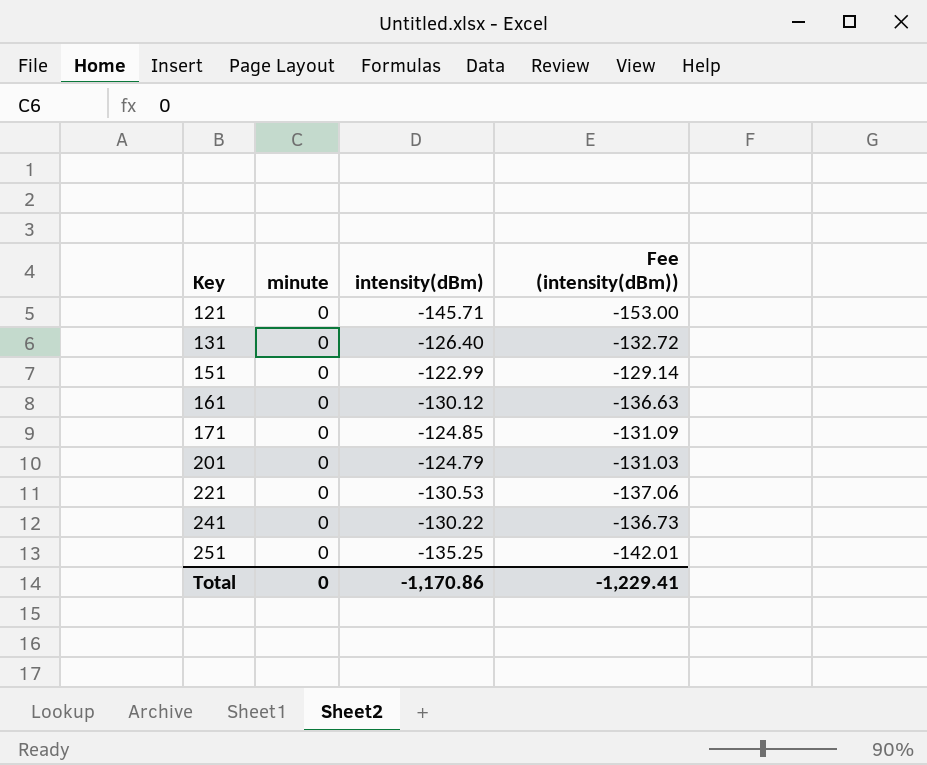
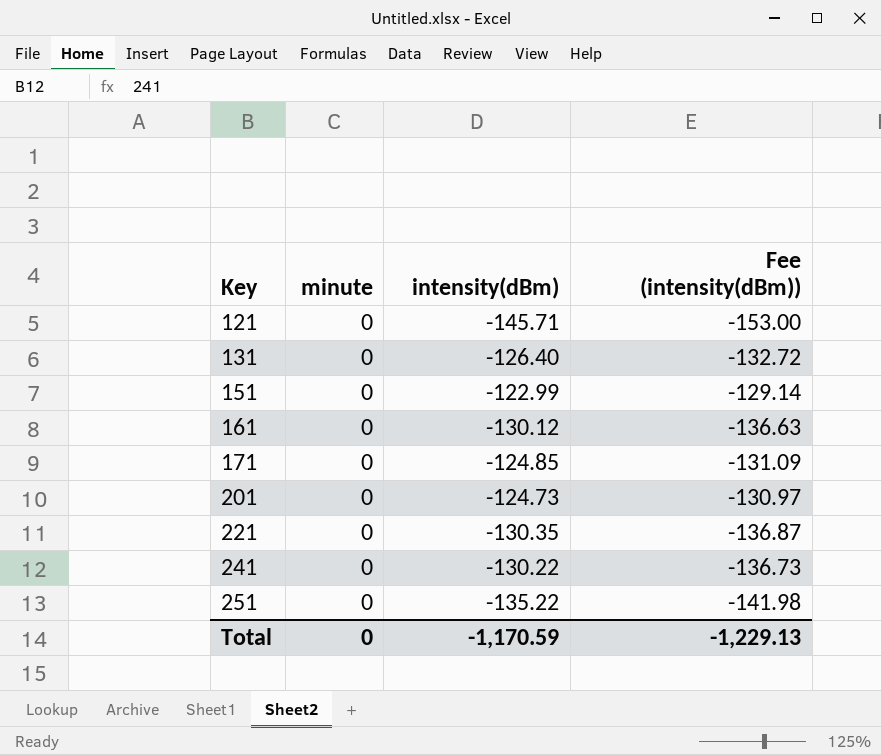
201 | intensity(dBm): -124.79 -> -124.73
201 | Fee (intensity(dBm)): -131.03 -> -130.97
221 | intensity(dBm): -130.53 -> -130.35
221 | Fee (intensity(dBm)): -137.06 -> -136.87
251 | intensity(dBm): -135.25 -> -135.22
251 | Fee (intensity(dBm)): -142.01 -> -141.98
Total | intensity(dBm): -1,170.86 -> -1,170.59
Total | Fee (intensity(dBm)): -1,229.41 -> -1,229.13

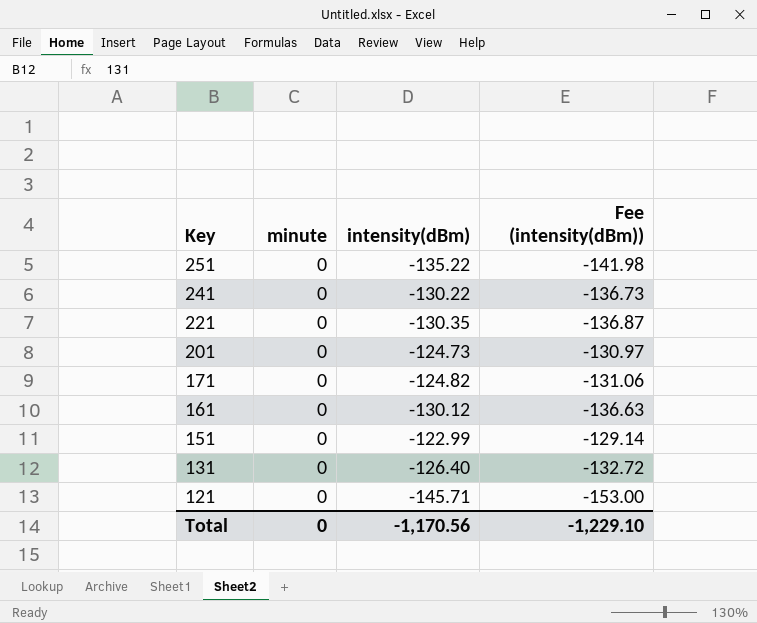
row order: Key ascending -> Key descending
171 | intensity(dBm): -124.85 -> -124.82
171 | Fee (intensity(dBm)): -131.09 -> -131.06
Total | intensity(dBm): -1,170.59 -> -1,170.56
Total | Fee (intensity(dBm)): -1,229.13 -> -1,229.10

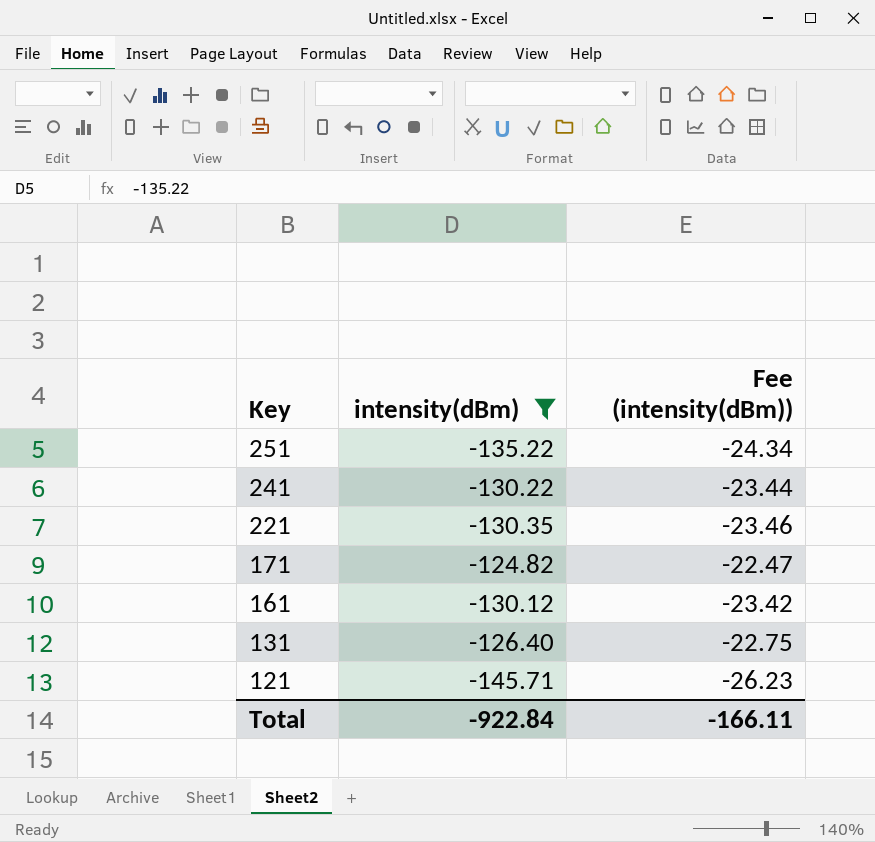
filter: none -> intensity(dBm) <= -124.82
column minute | position: 2 -> none
column Fee (intensity(dBm)) | formula: [intensity(dBm)] * 1.05 -> [intensity(dBm)] * 0.18
Total | intensity(dBm): -1,170.56 -> -922.84
Total | Fee (intensity(dBm)): -1,229.10 -> -166.11

